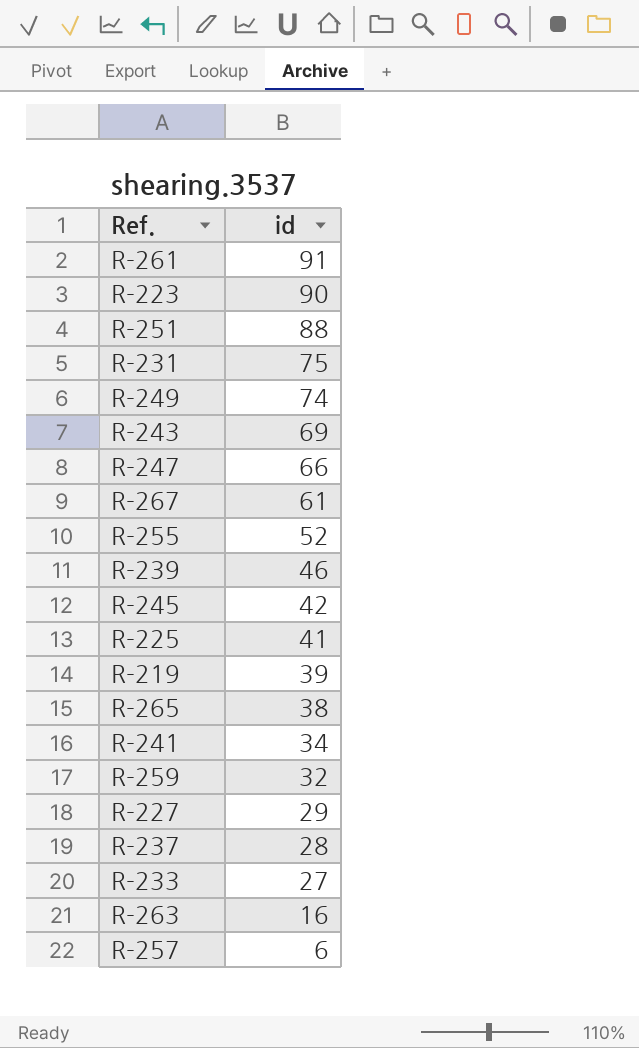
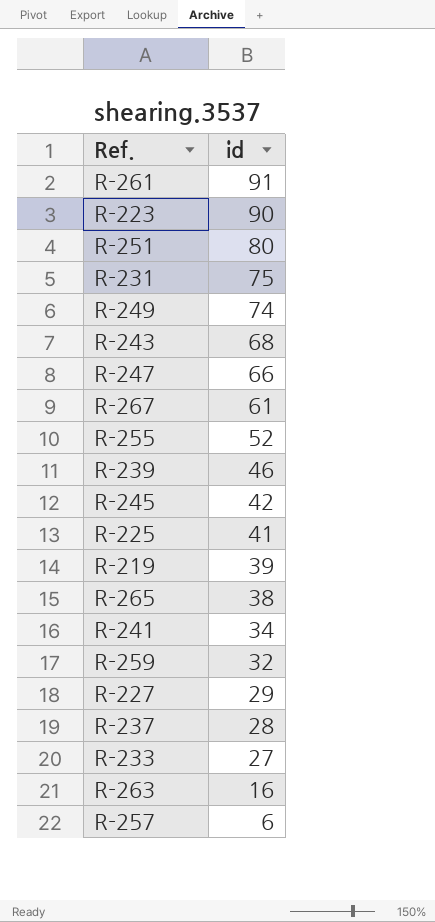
R-251 | id: 88 -> 80
R-243 | id: 69 -> 68

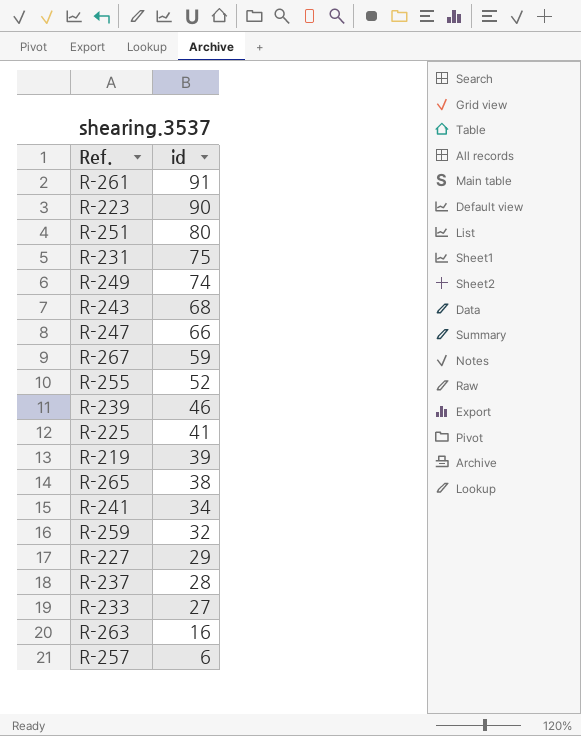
row R-245: 42 -> none
R-267 | id: 61 -> 59

